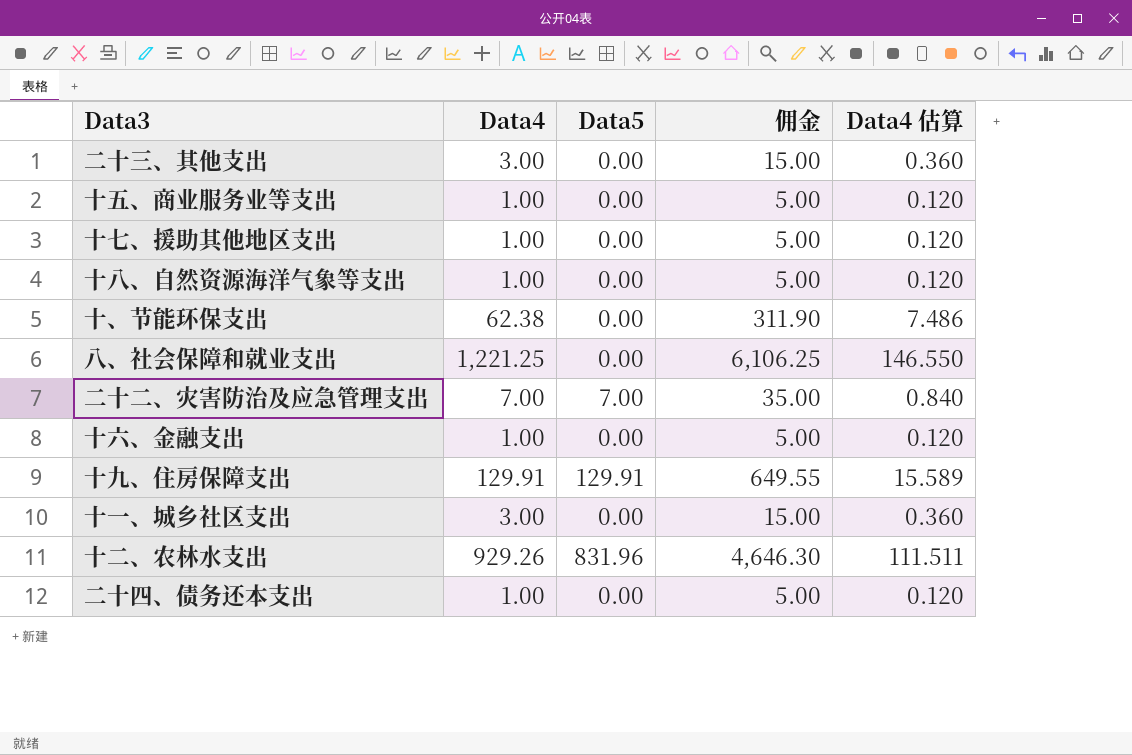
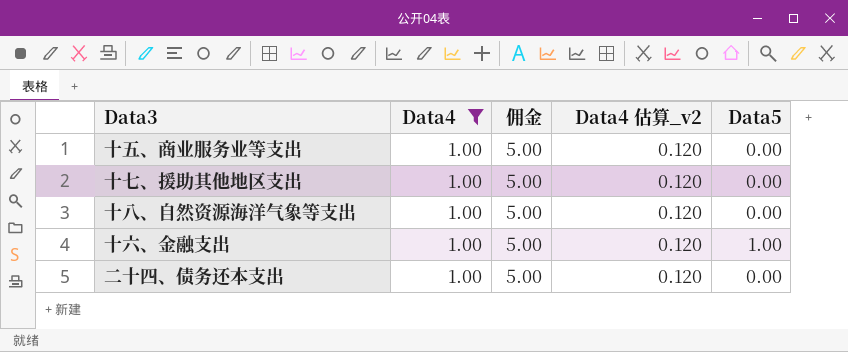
filter: none -> Data4 = 1.00
column name: Data4 估算 -> Data4 估算_v2
column Data5 | position: 3 -> 5
十六、金融支出 | Data5: 0.00 -> 1.00

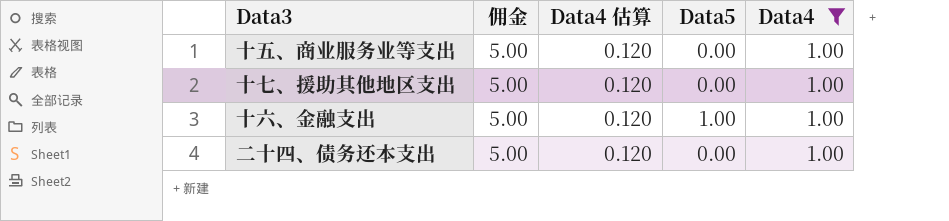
column name: Data4 估算_v2 -> Data4 估算
column Data4 | position: 2 -> 5
row 十八、自然资源海洋气象等支出: 1.00 | 5.00 | 0.120 | 0.00 -> none

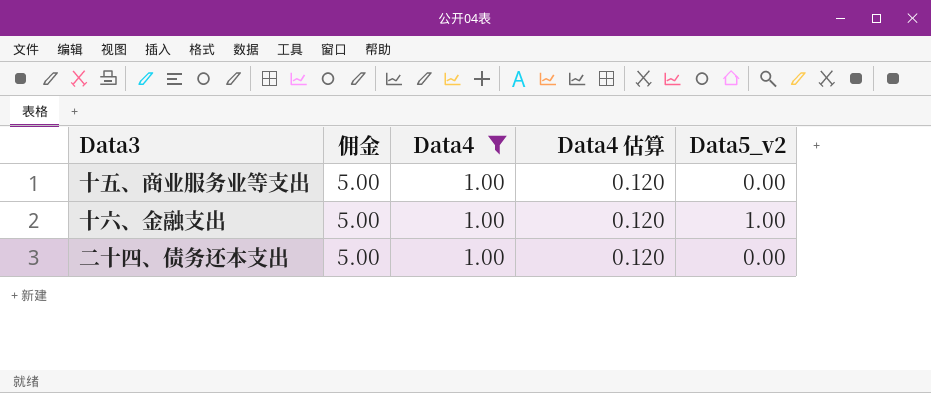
column Data4 | position: 5 -> 3
column name: Data5 -> Data5_v2
row 十七、援助其他地区支出: 5.00 | 0.120 | 0.00 | 1.00 -> none

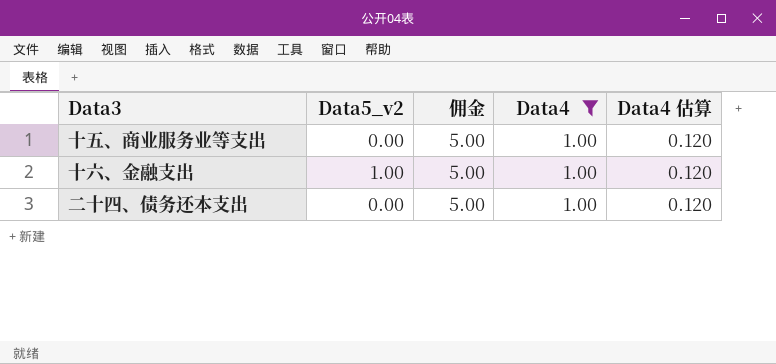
column Data5_v2 | position: 5 -> 2

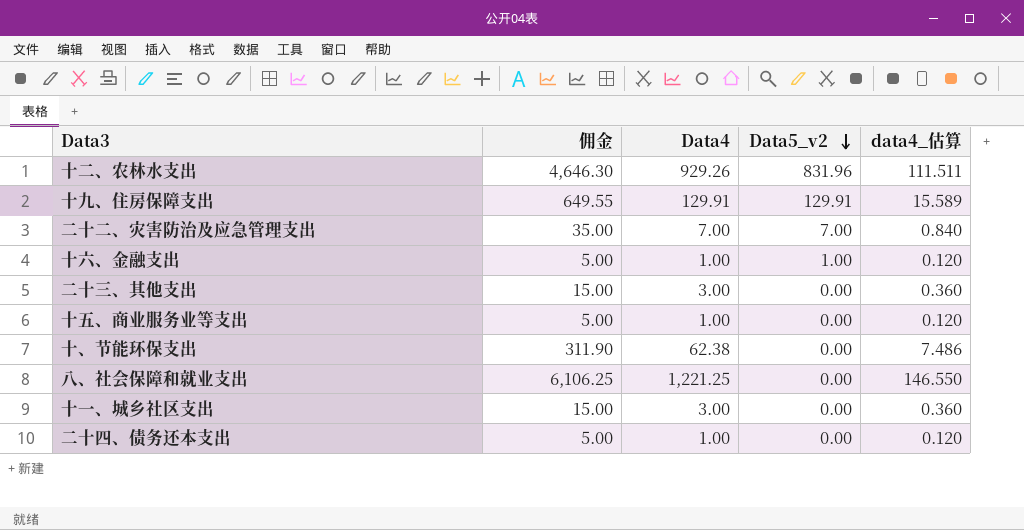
filter: Data4 = 1.00 -> none
row order: none -> Data5_v2 descending
column Data5_v2 | position: 2 -> 4
column name: Data4 估算 -> data4_估算

